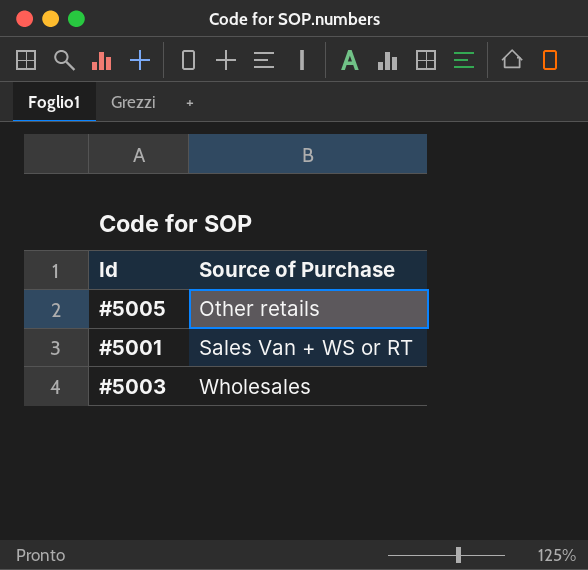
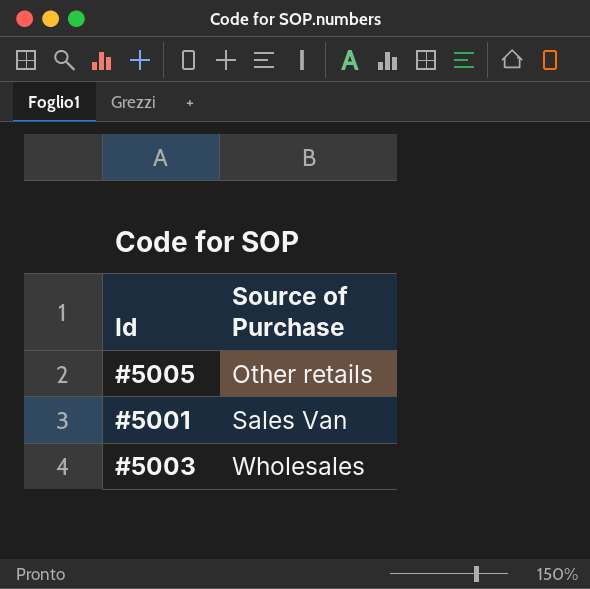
#5001 | Source of Purchase: Sales Van + WS or RT -> Sales Van

